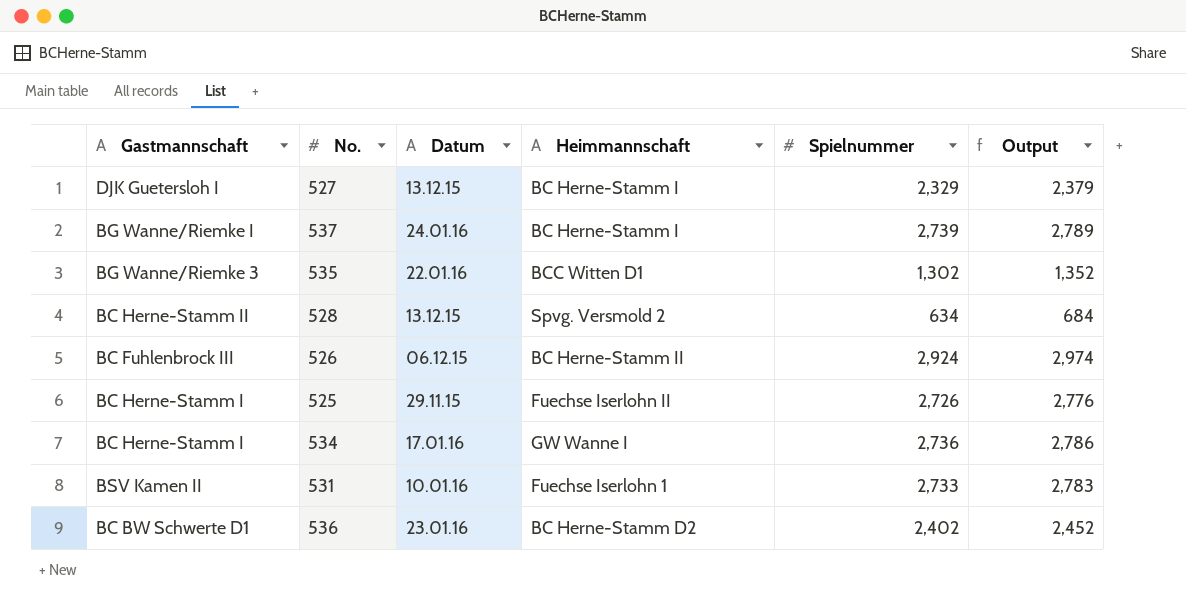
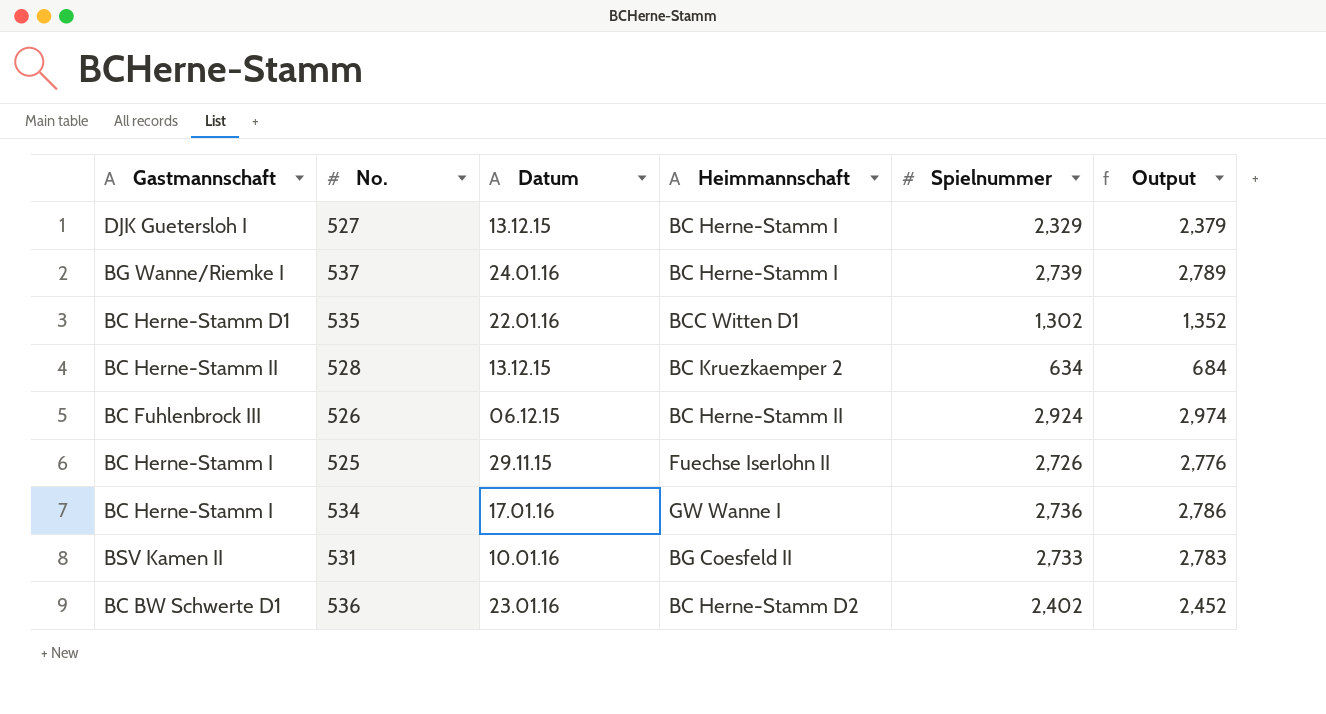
535 | Gastmannschaft: BG Wanne/Riemke 3 -> BC Herne-Stamm D1
528 | Heimmannschaft: Spvg. Versmold 2 -> BC Kruezkaemper 2
531 | Heimmannschaft: Fuechse Iserlohn 1 -> BG Coesfeld II

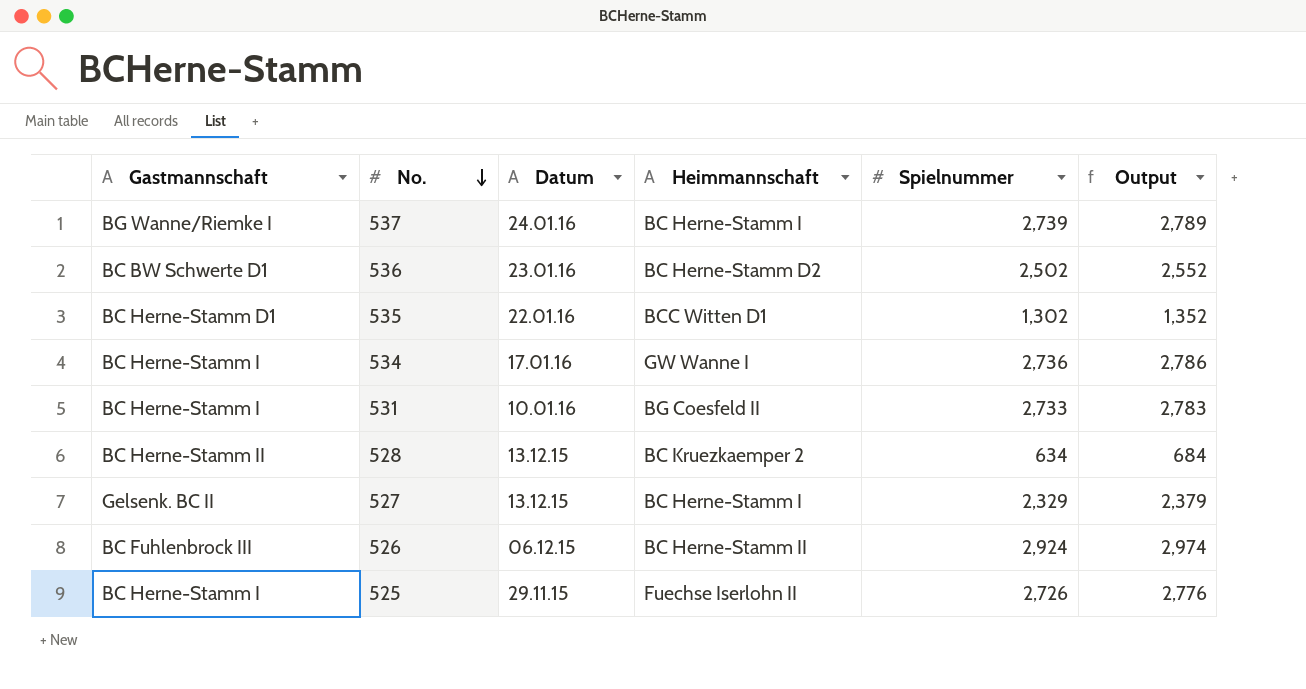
row order: none -> No. descending
536 | Spielnummer: 2,402 -> 2,502
536 | Output: 2,452 -> 2,552
531 | Gastmannschaft: BSV Kamen II -> BC Herne-Stamm I
527 | Gastmannschaft: DJK Guetersloh I -> Gelsenk. BC II

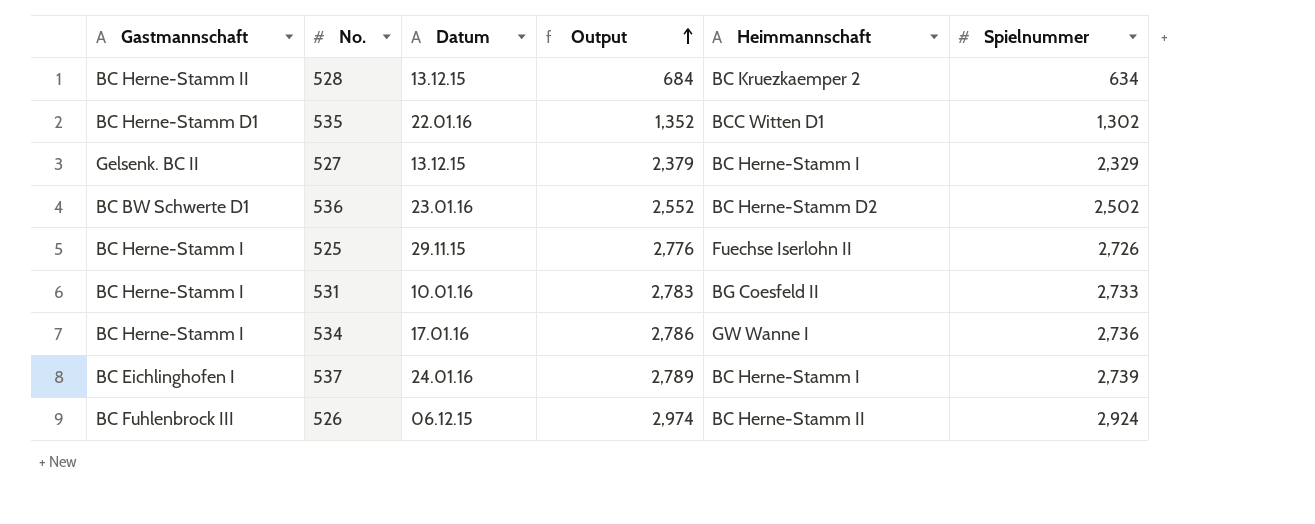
row order: No. descending -> Output ascending
column Output | position: 6 -> 4
537 | Gastmannschaft: BG Wanne/Riemke I -> BC Eichlinghofen I

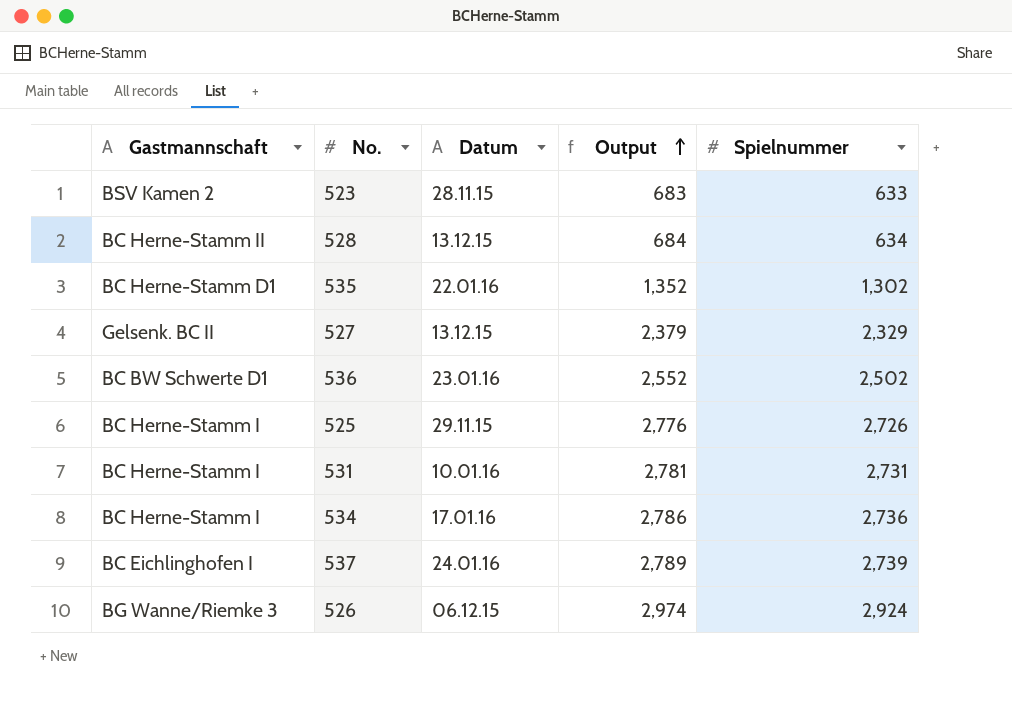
column Heimmannschaft | position: 5 -> none
row 523: none -> BSV Kamen 2 | 28.11.15 | 683 | 633
531 | Output: 2,783 -> 2,781
531 | Spielnummer: 2,733 -> 2,731
526 | Gastmannschaft: BC Fuhlenbrock III -> BG Wanne/Riemke 3

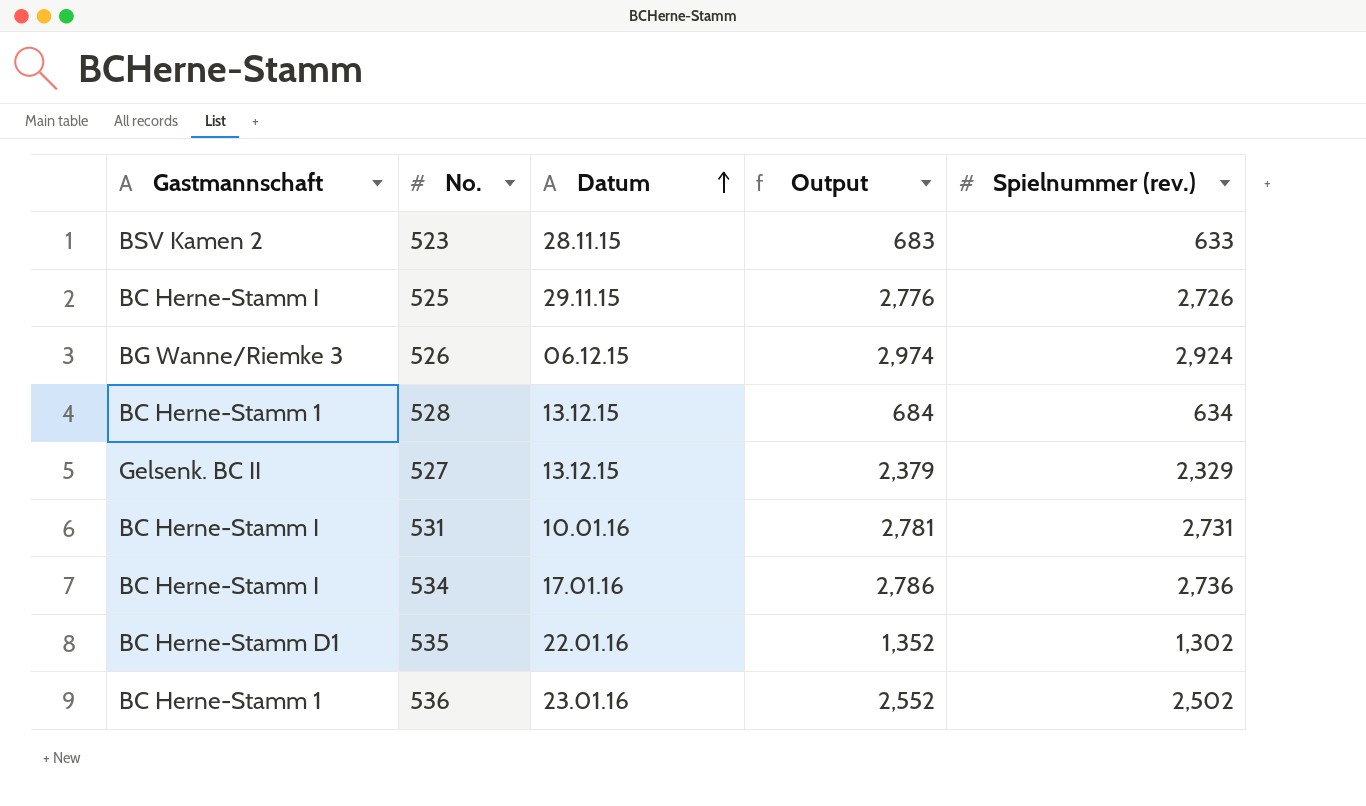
row order: Output ascending -> Datum ascending
column name: Spielnummer -> Spielnummer (rev.)
row 537: BC Eichlinghofen I | 24.01.16 | 2,789 | 2,739 -> none
528 | Gastmannschaft: BC Herne-Stamm II -> BC Herne-Stamm 1
536 | Gastmannschaft: BC BW Schwerte D1 -> BC Herne-Stamm 1

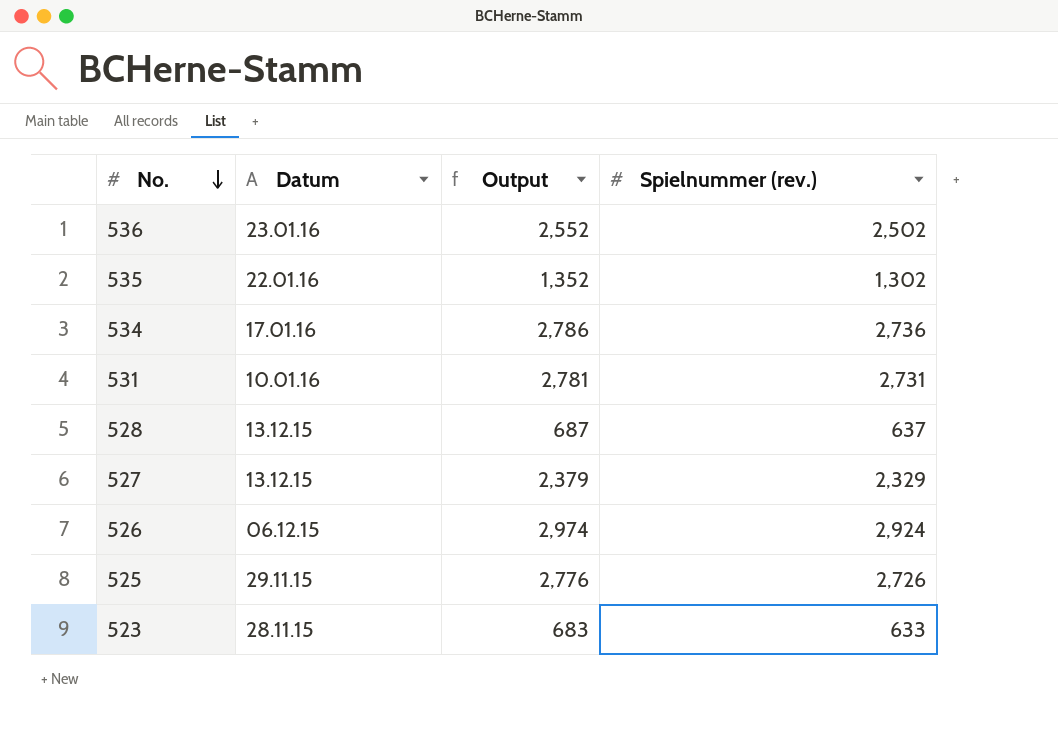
row order: Datum ascending -> No. descending
column Gastmannschaft | position: 1 -> none
528 | Output: 684 -> 687
528 | Spielnummer (rev.): 634 -> 637

